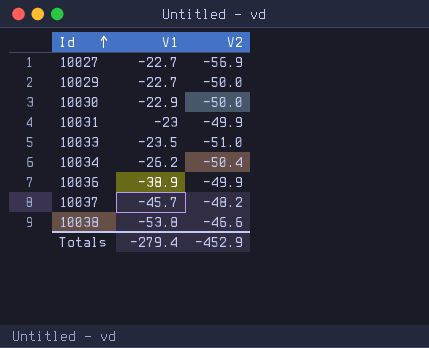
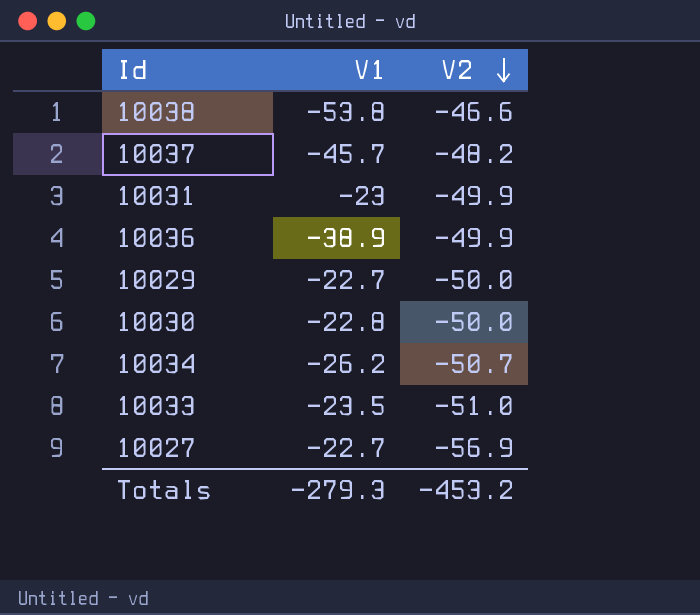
row order: Id ascending -> V2 descending
10030 | V1: -22.9 -> -22.8
10034 | V2: -50.4 -> -50.7
Totals | V1: -279.4 -> -279.3
Totals | V2: -452.9 -> -453.2

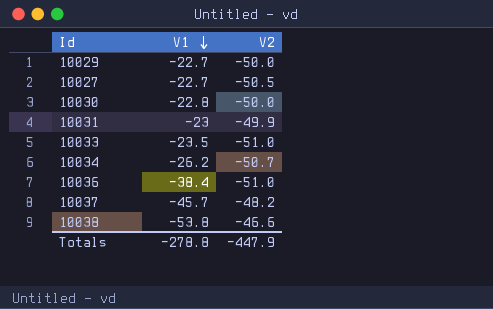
row order: V2 descending -> V1 descending
10027 | V2: -56.9 -> -50.5
10036 | V1: -38.9 -> -38.4
10036 | V2: -49.9 -> -51.0
Totals | V1: -279.3 -> -278.8
Totals | V2: -453.2 -> -447.9

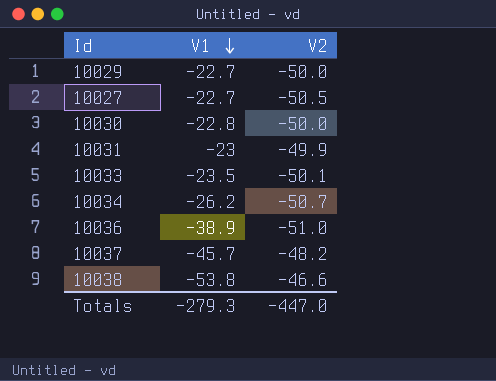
10033 | V2: -51.0 -> -50.1
10036 | V1: -38.4 -> -38.9
Totals | V1: -278.8 -> -279.3
Totals | V2: -447.9 -> -447.0

